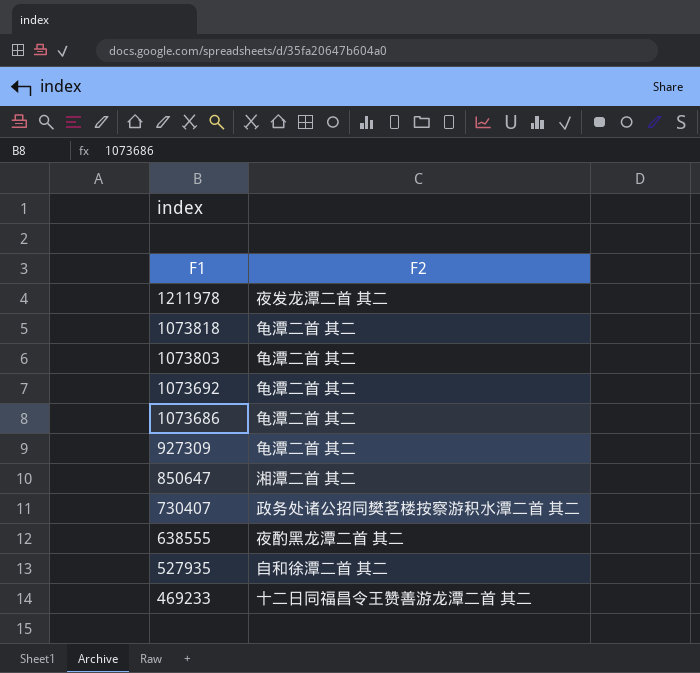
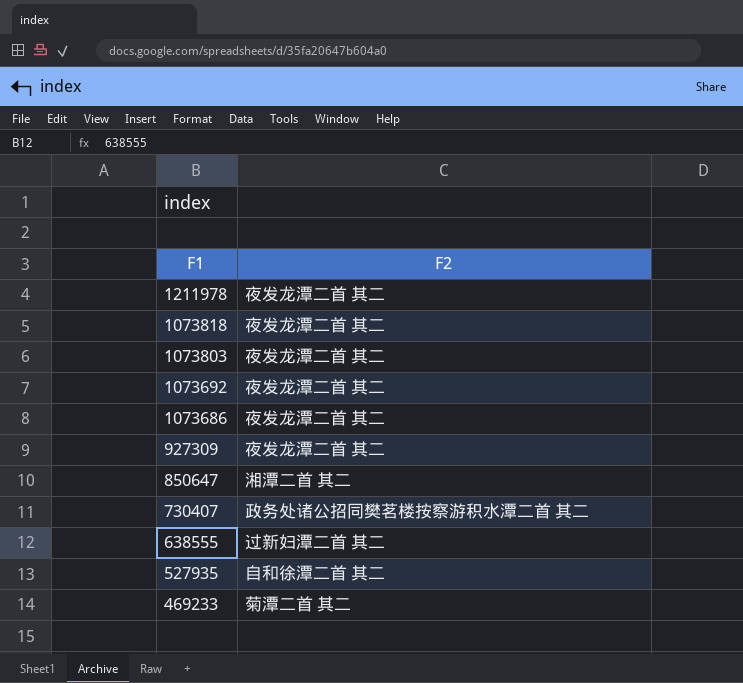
1073818 | F2: 龟潭二首 其二 -> 夜发龙潭二首 其二
1073803 | F2: 龟潭二首 其二 -> 夜发龙潭二首 其二
1073692 | F2: 龟潭二首 其二 -> 夜发龙潭二首 其二
1073686 | F2: 龟潭二首 其二 -> 夜发龙潭二首 其二
927309 | F2: 龟潭二首 其二 -> 夜发龙潭二首 其二
638555 | F2: 夜酌黑龙潭二首 其二 -> 过新妇潭二首 其二
469233 | F2: 十二日同福昌令王赞善游龙潭二首 其二 -> 菊潭二首 其二

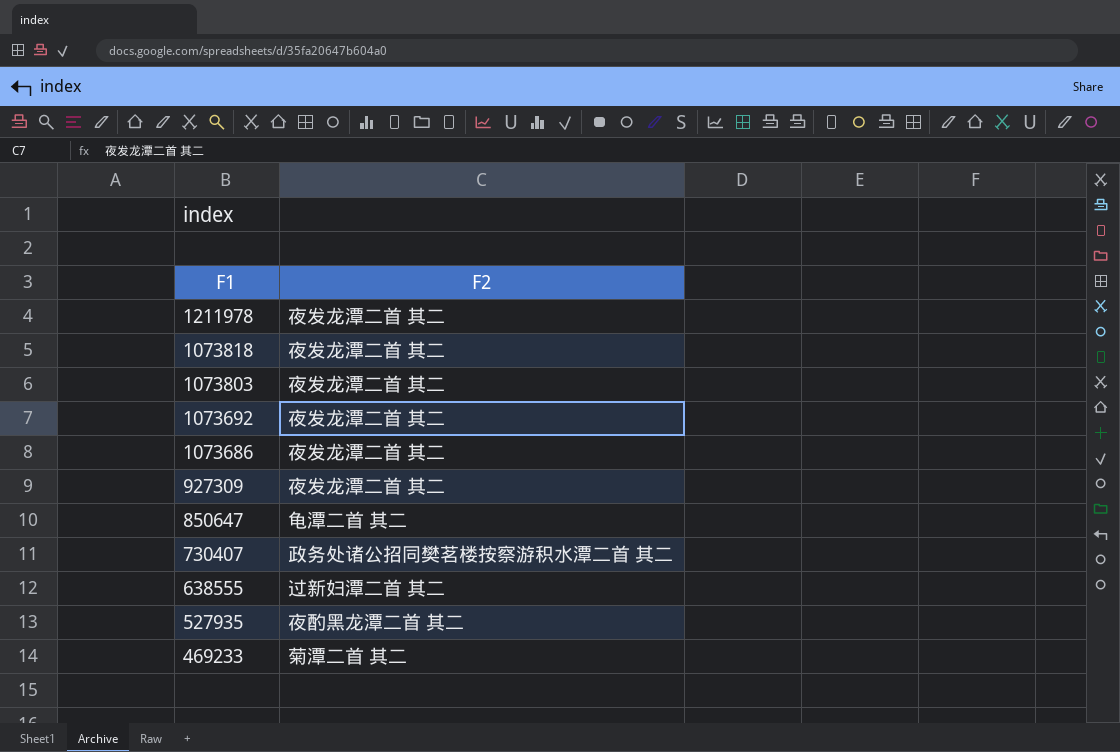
850647 | F2: 湘潭二首 其二 -> 龟潭二首 其二
527935 | F2: 自和徐潭二首 其二 -> 夜酌黑龙潭二首 其二

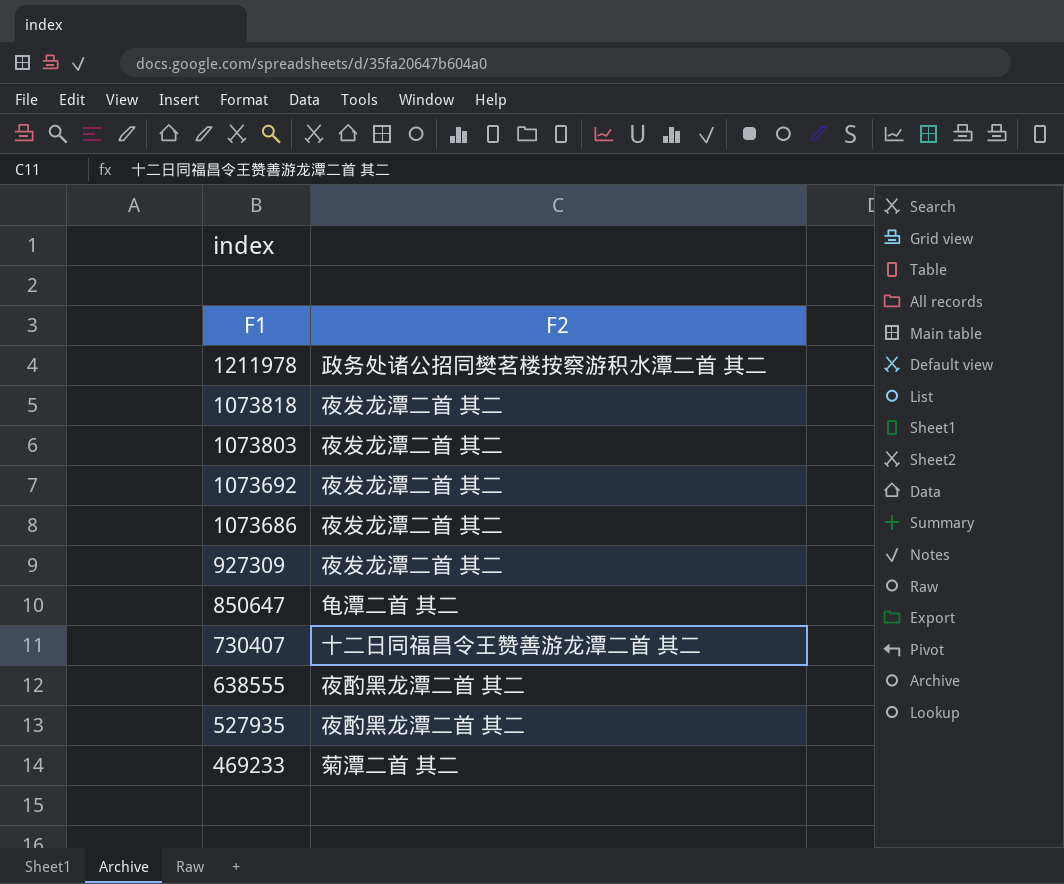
1211978 | F2: 夜发龙潭二首 其二 -> 政务处诸公招同樊茗楼按察游积水潭二首 其二
730407 | F2: 政务处诸公招同樊茗楼按察游积水潭二首 其二 -> 十二日同福昌令王赞善游龙潭二首 其二
638555 | F2: 过新妇潭二首 其二 -> 夜酌黑龙潭二首 其二

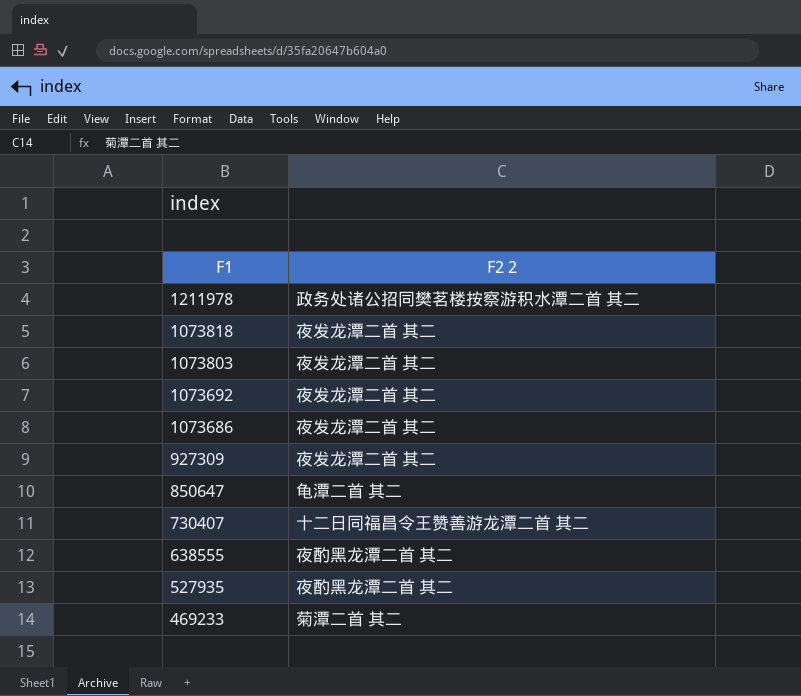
column name: F2 -> F2 2

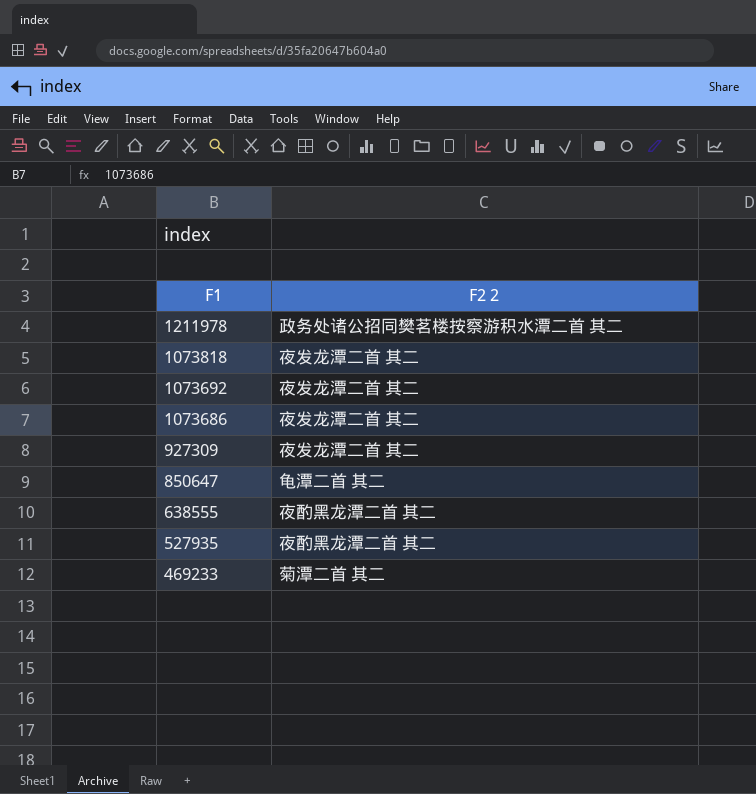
row 1073803: 夜发龙潭二首 其二 -> none
row 730407: 十二日同福昌令王赞善游龙潭二首 其二 -> none

